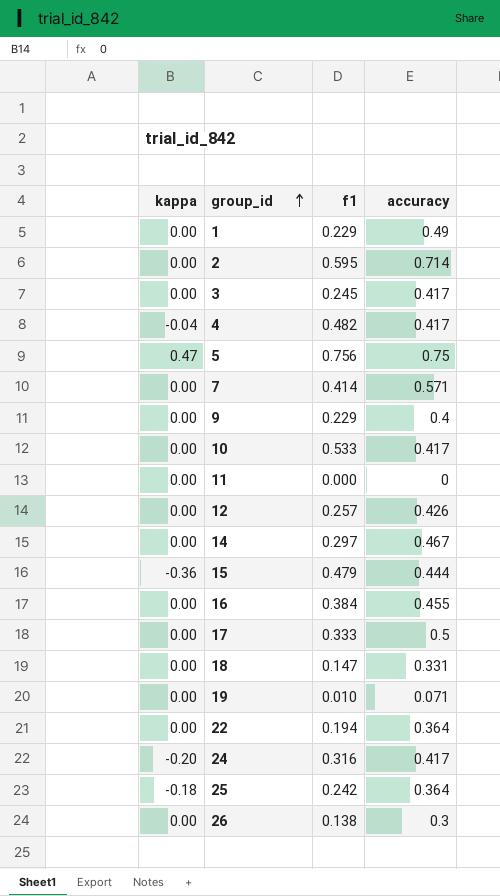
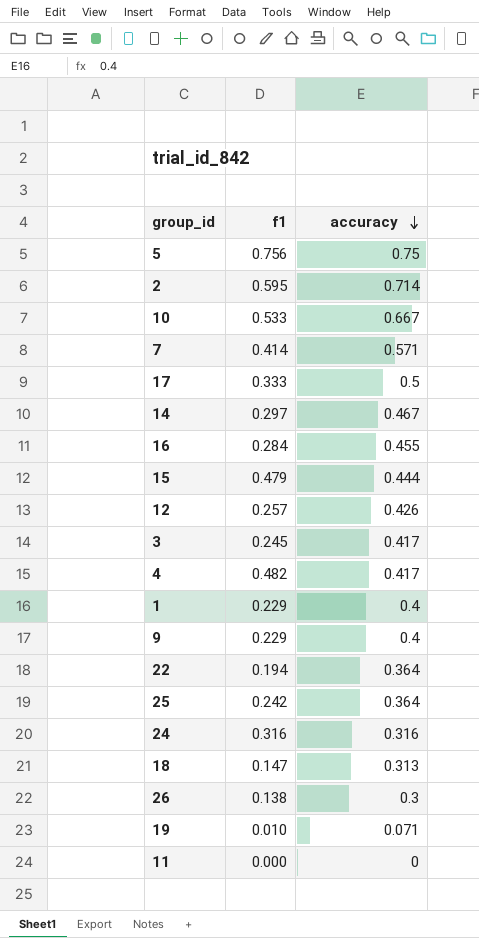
row order: group_id ascending -> accuracy descending
column kappa | position: 1 -> none
10 | accuracy: 0.417 -> 0.667
16 | f1: 0.384 -> 0.284
1 | accuracy: 0.49 -> 0.4
24 | accuracy: 0.417 -> 0.316
18 | accuracy: 0.331 -> 0.313

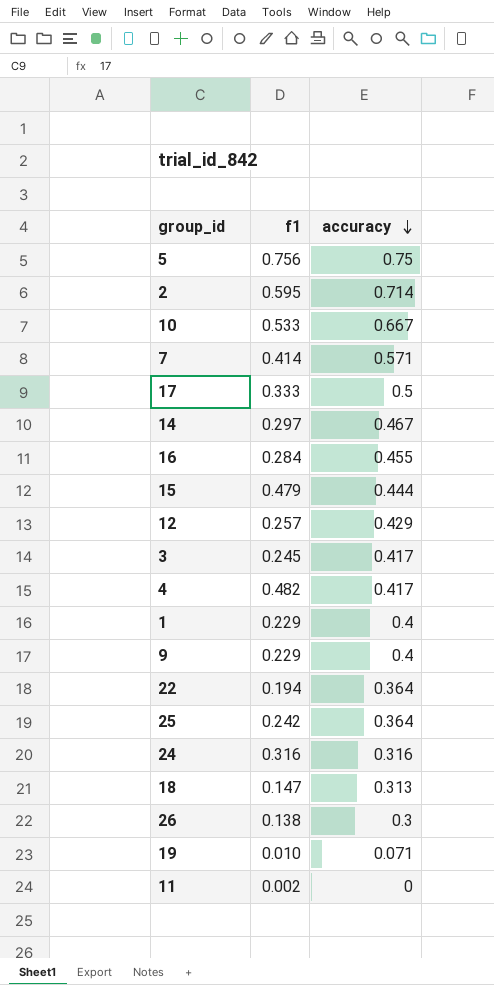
12 | accuracy: 0.426 -> 0.429
11 | f1: 0.000 -> 0.002

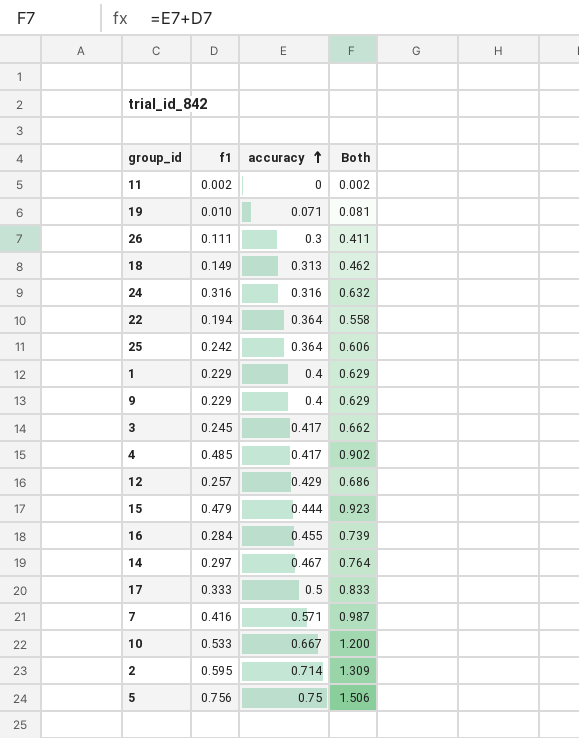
row order: accuracy descending -> accuracy ascending
column Both | formula: none -> [f1] + [accuracy]
26 | f1: 0.138 -> 0.111
18 | f1: 0.147 -> 0.149
4 | f1: 0.482 -> 0.485
7 | f1: 0.414 -> 0.416

